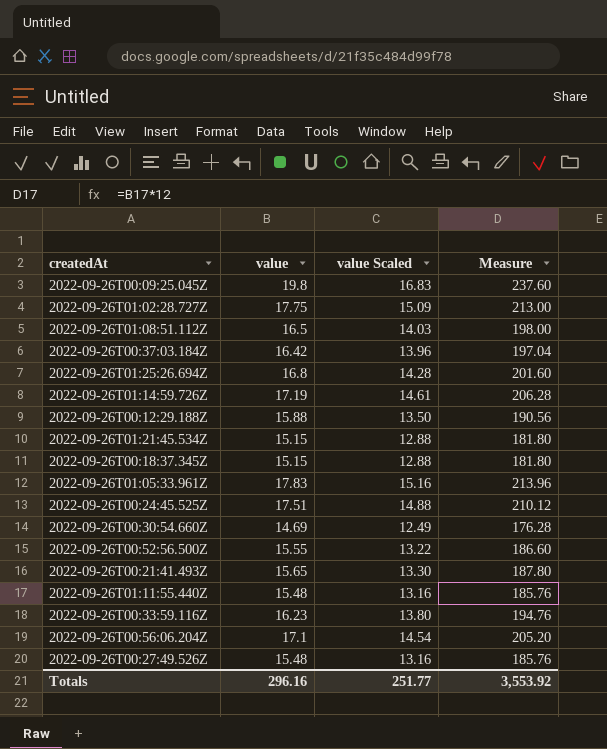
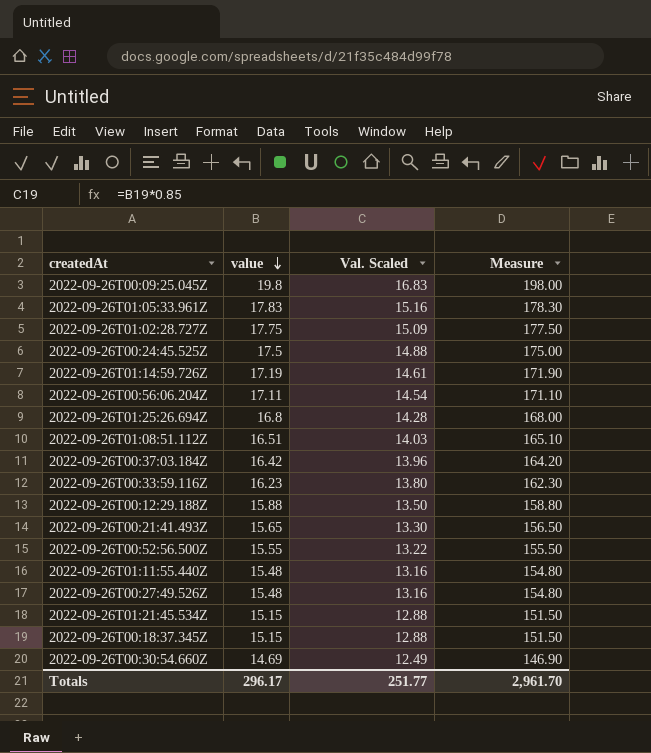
row order: none -> value descending
column name: value Scaled -> Val. Scaled
column Measure | formula: [value] * 12 -> [value] * 10
2022-09-26T00:24:45.525Z | value: 17.51 -> 17.5
2022-09-26T00:56:06.204Z | value: 17.1 -> 17.11
2022-09-26T01:08:51.112Z | value: 16.5 -> 16.51
Totals | value: 296.16 -> 296.17
Totals | Measure: 3,553.92 -> 2,961.70

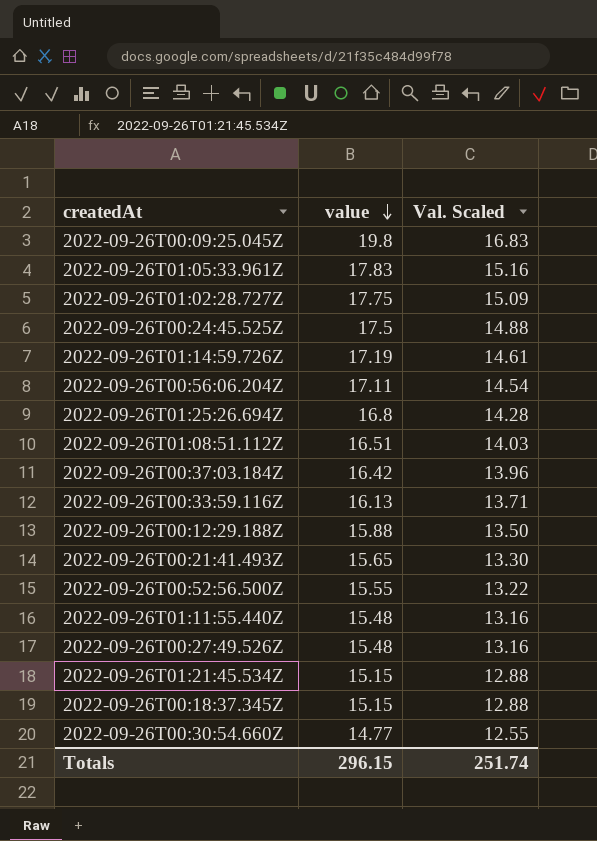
column Measure | formula: [value] * 10 -> none
2022-09-26T00:33:59.116Z | value: 16.23 -> 16.13
2022-09-26T00:33:59.116Z | Val. Scaled: 13.80 -> 13.71
2022-09-26T00:30:54.660Z | value: 14.69 -> 14.77
2022-09-26T00:30:54.660Z | Val. Scaled: 12.49 -> 12.55
Totals | value: 296.17 -> 296.15
Totals | Val. Scaled: 251.77 -> 251.74

